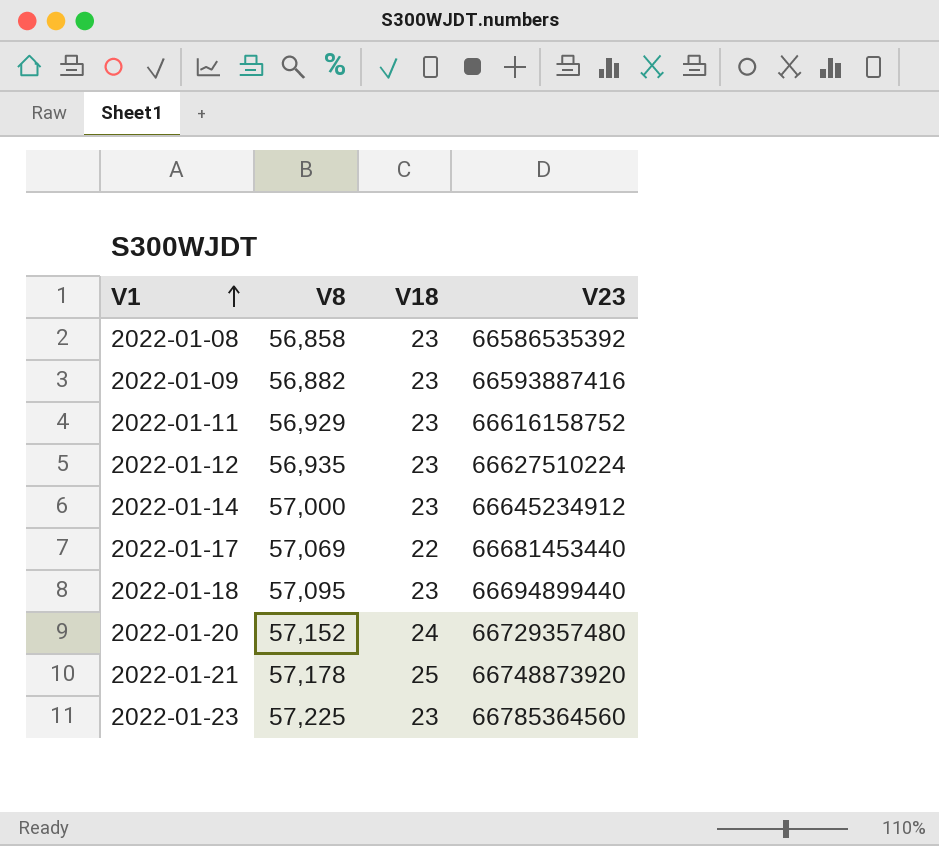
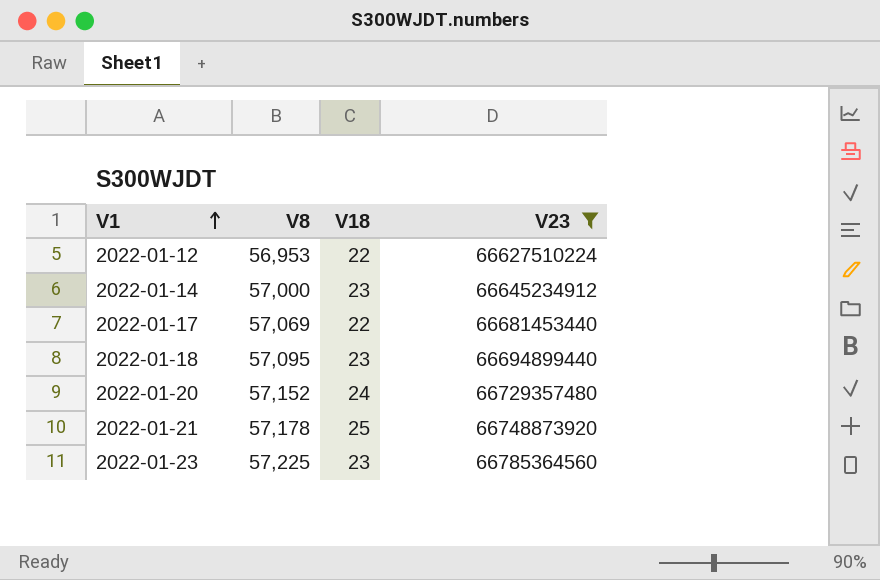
filter: none -> V23 >= 66627510224
2022-01-12 | V8: 56,935 -> 56,953
2022-01-12 | V18: 23 -> 22

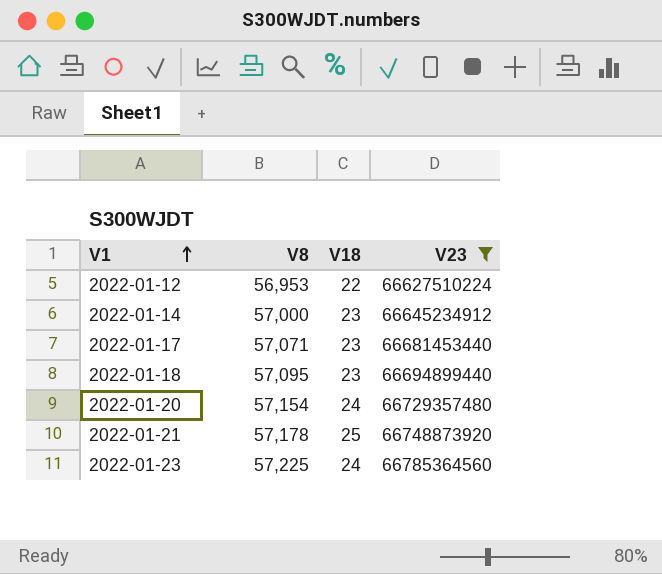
2022-01-17 | V8: 57,069 -> 57,071
2022-01-17 | V18: 22 -> 23
2022-01-20 | V8: 57,152 -> 57,154
2022-01-23 | V18: 23 -> 24

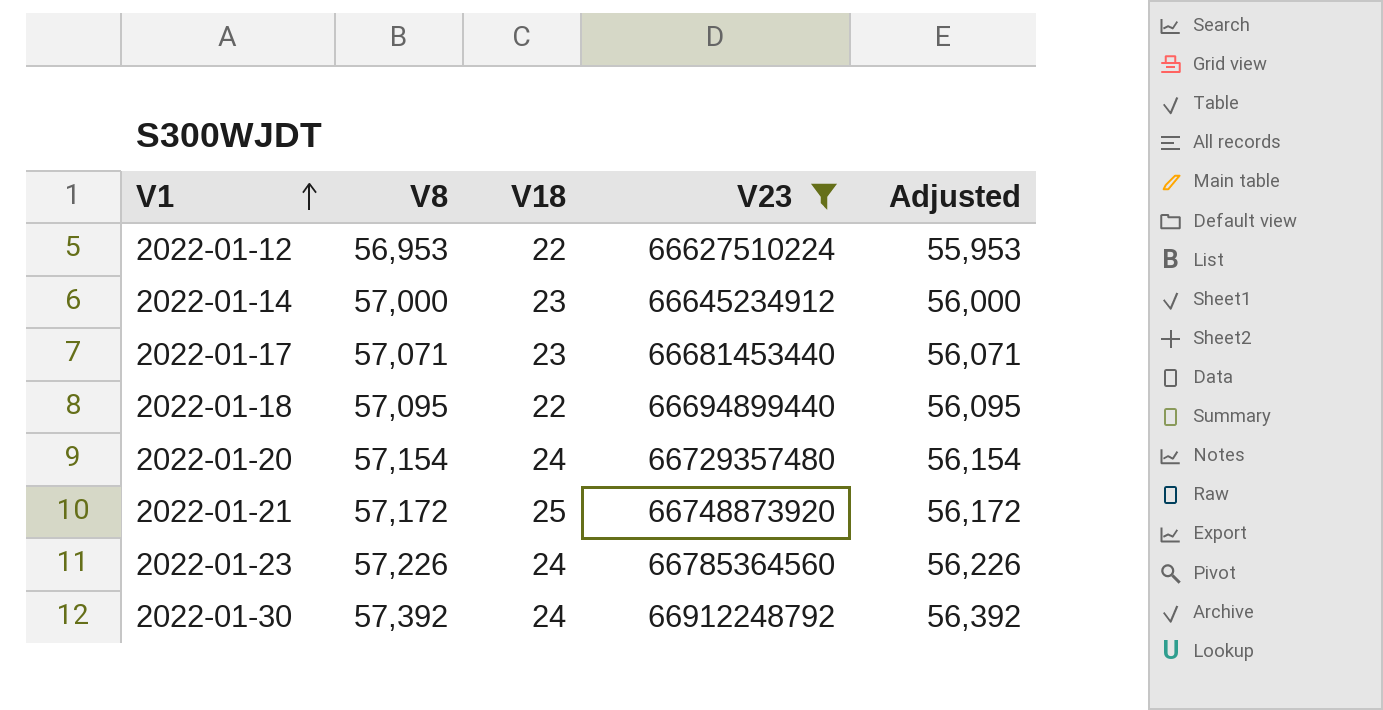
column Adjusted | formula: none -> [V8] - 1000
2022-01-18 | V18: 23 -> 22
2022-01-21 | V8: 57,178 -> 57,172
2022-01-23 | V8: 57,225 -> 57,226
row 2022-01-30: none -> 57,392 | 24 | 66912248792 | 56,392

